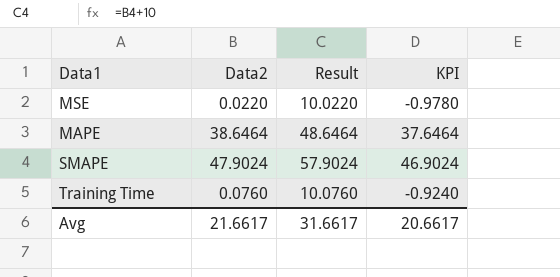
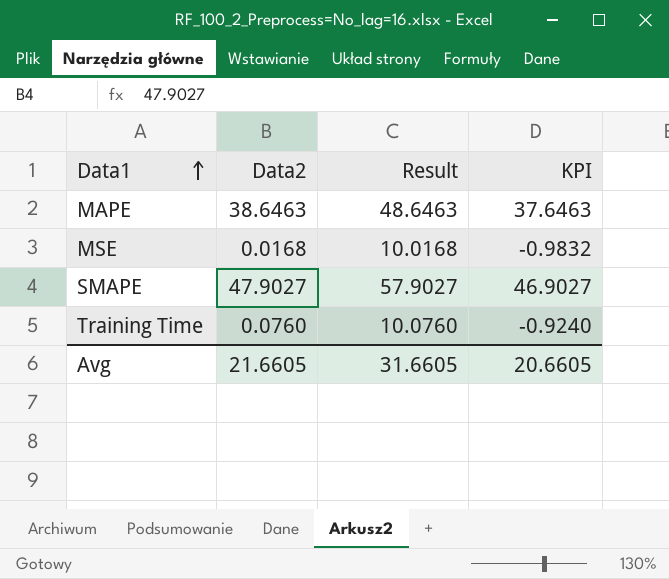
row order: none -> Data1 ascending
MAPE | Data2: 38.6464 -> 38.6463
MAPE | Result: 48.6464 -> 48.6463
MAPE | KPI: 37.6464 -> 37.6463
MSE | Data2: 0.0220 -> 0.0168
MSE | Result: 10.0220 -> 10.0168
MSE | KPI: -0.9780 -> -0.9832
SMAPE | Data2: 47.9024 -> 47.9027
SMAPE | Result: 57.9024 -> 57.9027
SMAPE | KPI: 46.9024 -> 46.9027
Avg | Data2: 21.6617 -> 21.6605
Avg | Result: 31.6617 -> 31.6605
Avg | KPI: 20.6617 -> 20.6605

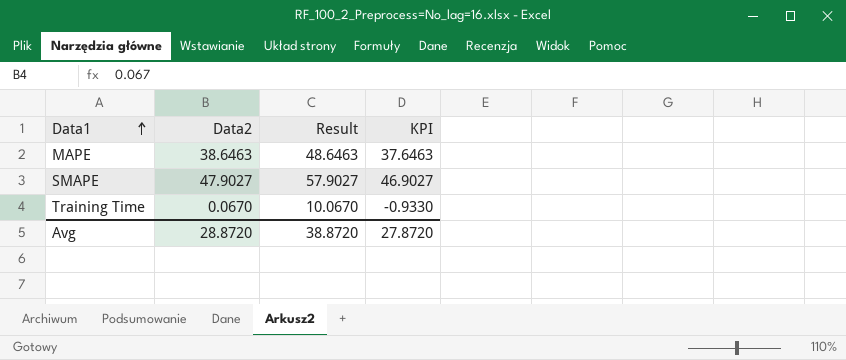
row MSE: 0.0168 | 10.0168 | -0.9832 -> none
Training Time | Data2: 0.0760 -> 0.0670
Training Time | Result: 10.0760 -> 10.0670
Training Time | KPI: -0.9240 -> -0.9330
Avg | Data2: 21.6605 -> 28.8720
Avg | Result: 31.6605 -> 38.8720
Avg | KPI: 20.6605 -> 27.8720

